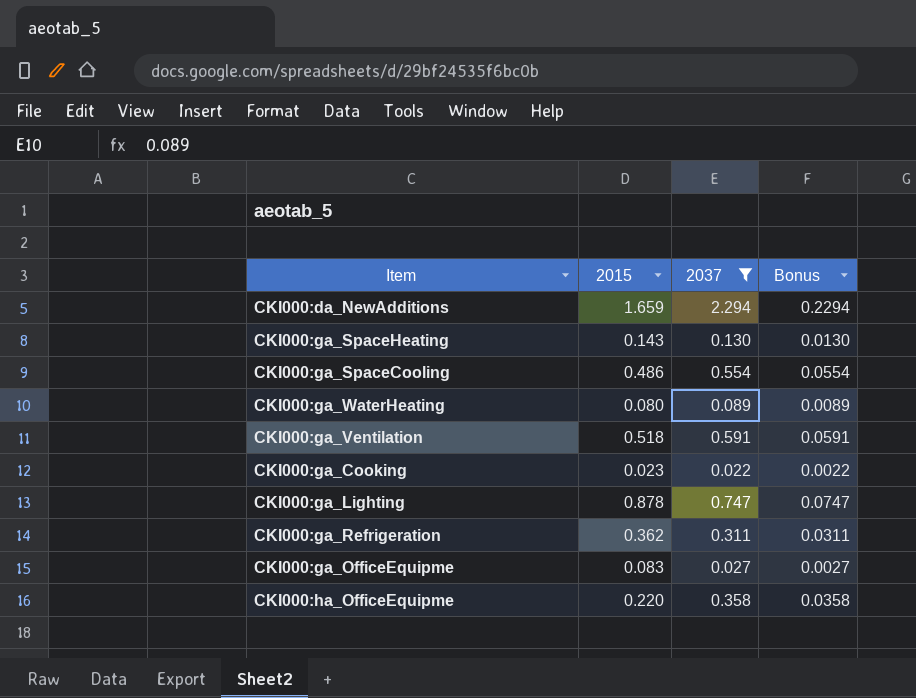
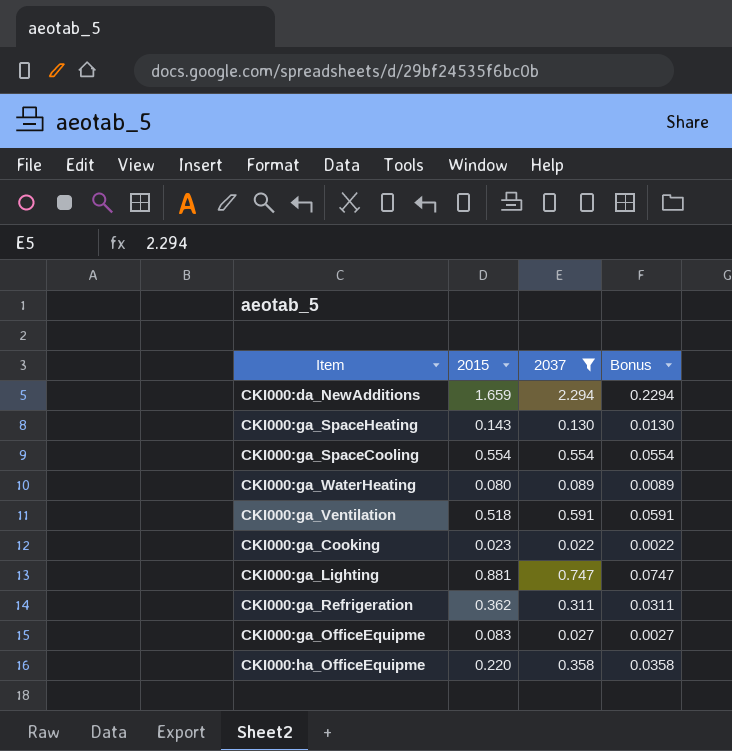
CKI000:ga_SpaceCooling | 2015: 0.486 -> 0.554
CKI000:ga_Lighting | 2015: 0.878 -> 0.881

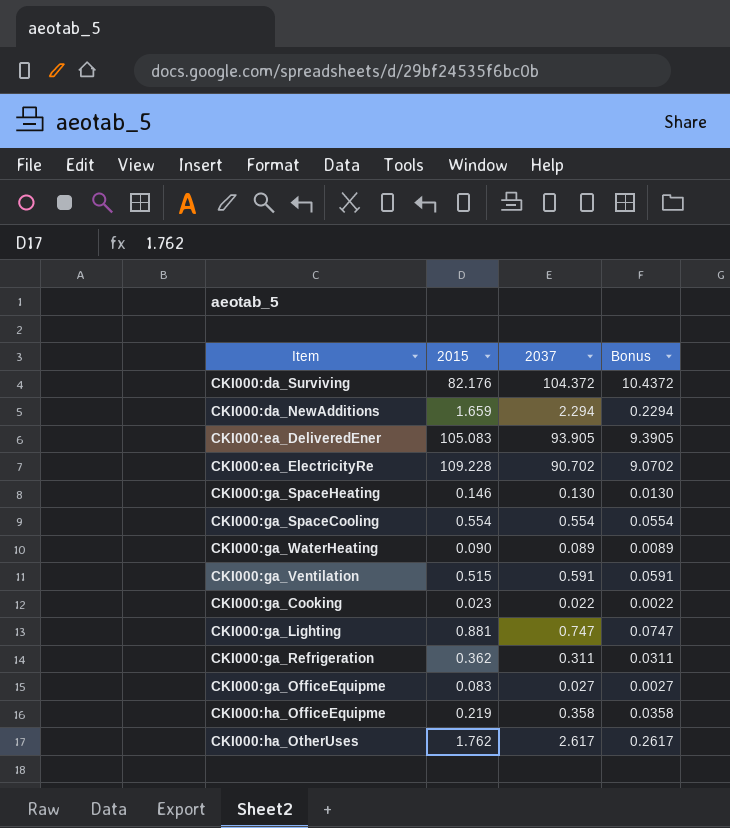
filter: 2037 <= 2.294 -> none
CKI000:ga_SpaceHeating | 2015: 0.143 -> 0.146
CKI000:ga_WaterHeating | 2015: 0.080 -> 0.090
CKI000:ga_Ventilation | 2015: 0.518 -> 0.515
CKI000:ha_OfficeEquipme | 2015: 0.220 -> 0.219

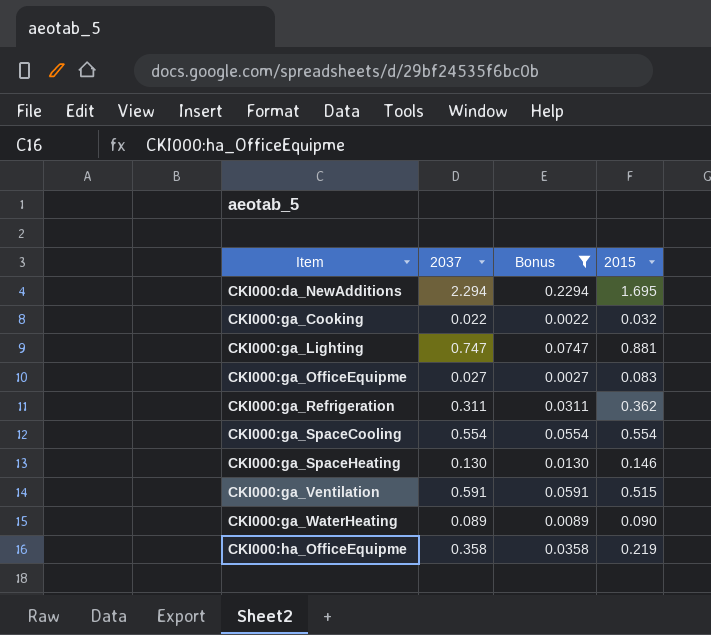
filter: none -> Bonus <= 0.2294
row order: none -> Item ascending
column 2015 | position: 2 -> 4
CKI000:da_NewAdditions | 2015: 1.659 -> 1.695
CKI000:ga_Cooking | 2015: 0.023 -> 0.032

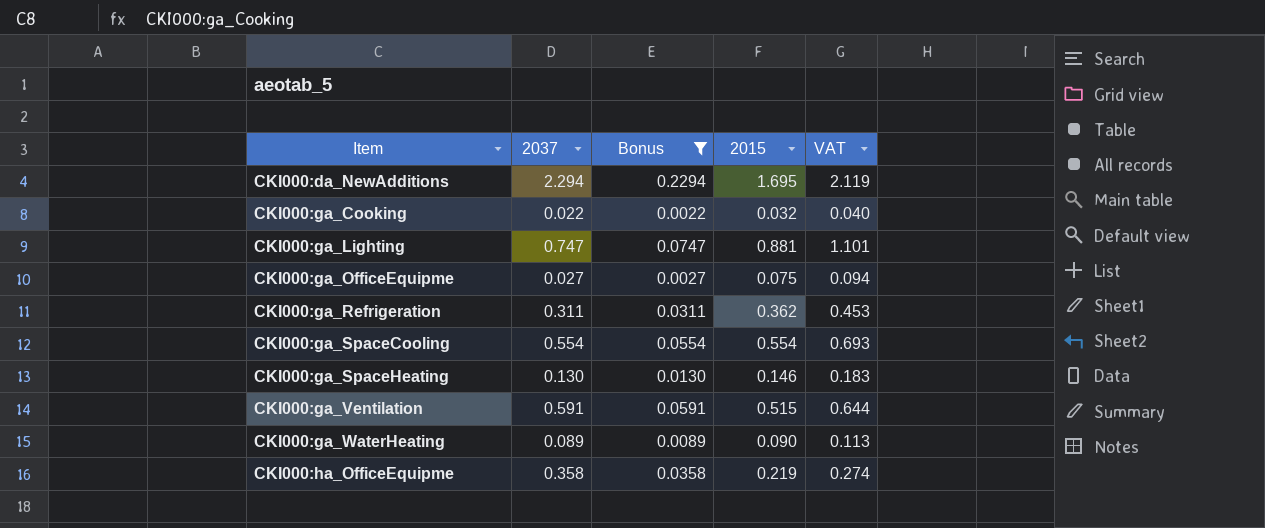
column VAT | formula: none -> [2015] * 1.25
CKI000:ga_OfficeEquipme | 2015: 0.083 -> 0.075

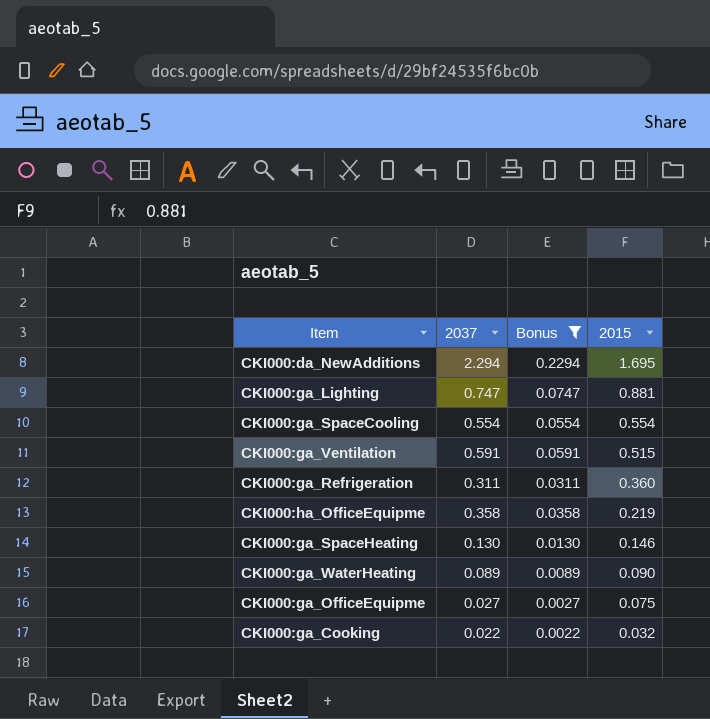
row order: Item ascending -> 2015 descending
column VAT | formula: [2015] * 1.25 -> none
CKI000:ga_Refrigeration | 2015: 0.362 -> 0.360

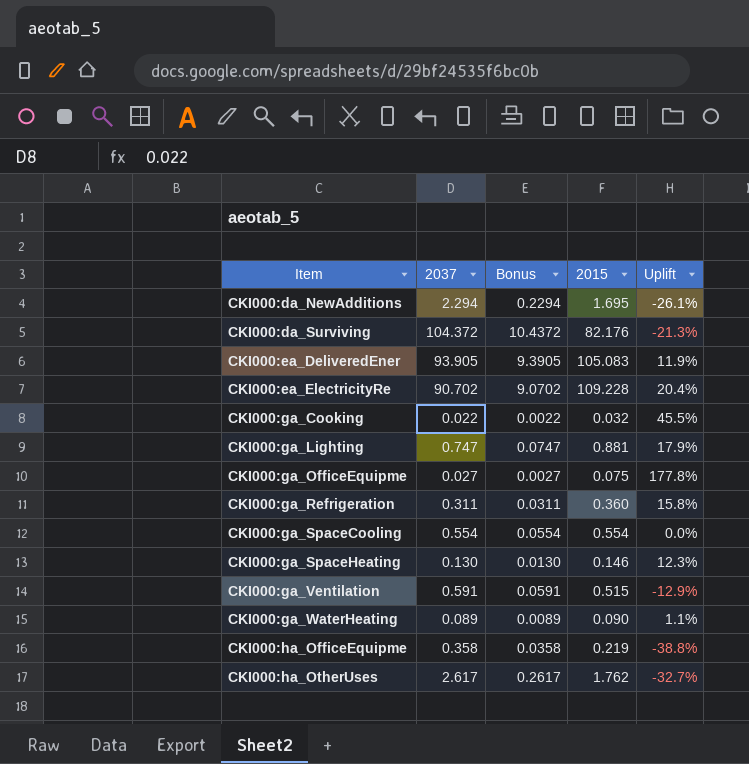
filter: Bonus <= 0.2294 -> none
row order: 2015 descending -> Item ascending
column Uplift | formula: none -> ([2015] - [2037]) / [2037]

